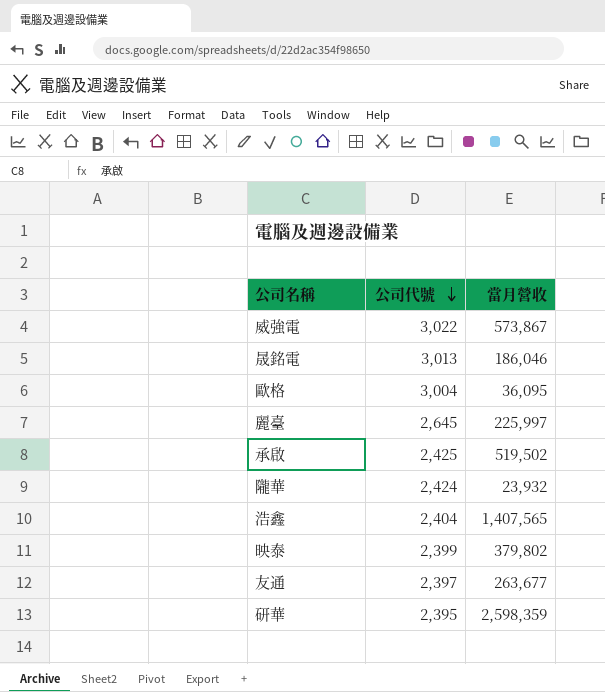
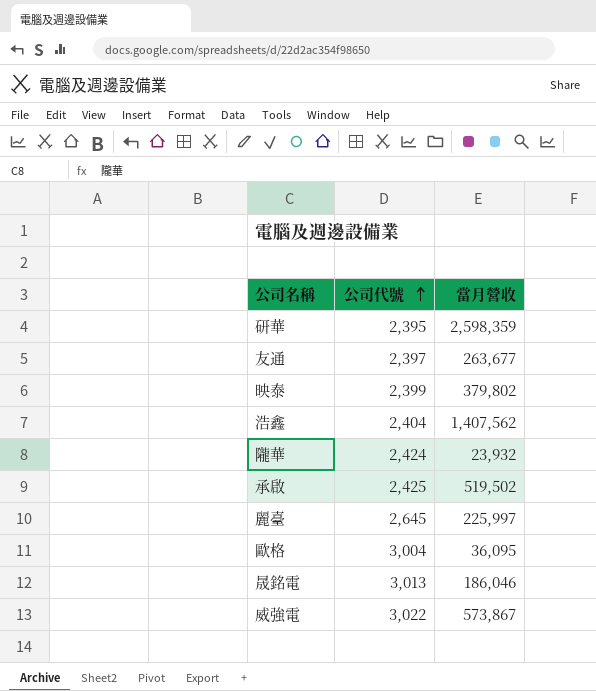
row order: 公司代號 descending -> 公司代號 ascending
浩鑫 | 當月營收: 1,407,565 -> 1,407,562

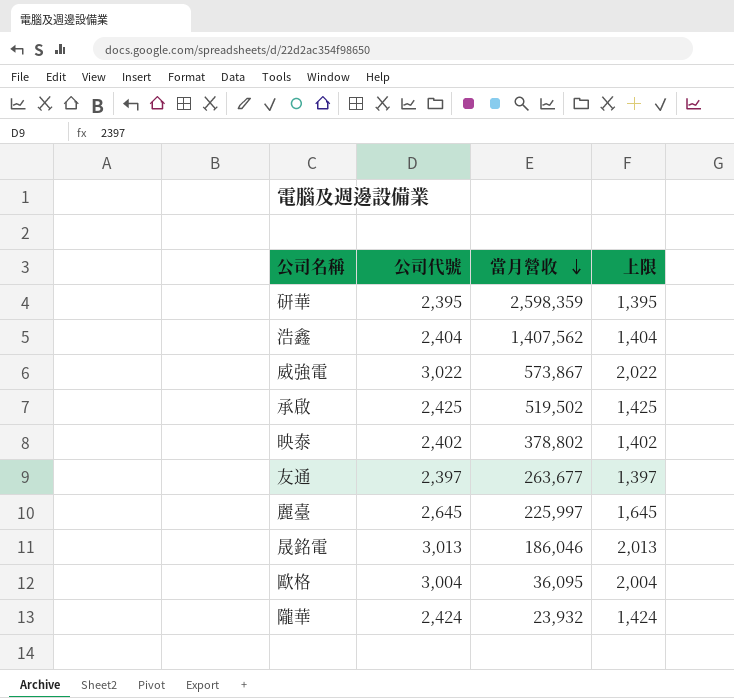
row order: 公司代號 ascending -> 當月營收 descending
column 上限 | formula: none -> [公司代號] - 1000
映泰 | 公司代號: 2,399 -> 2,402
映泰 | 當月營收: 379,802 -> 378,802

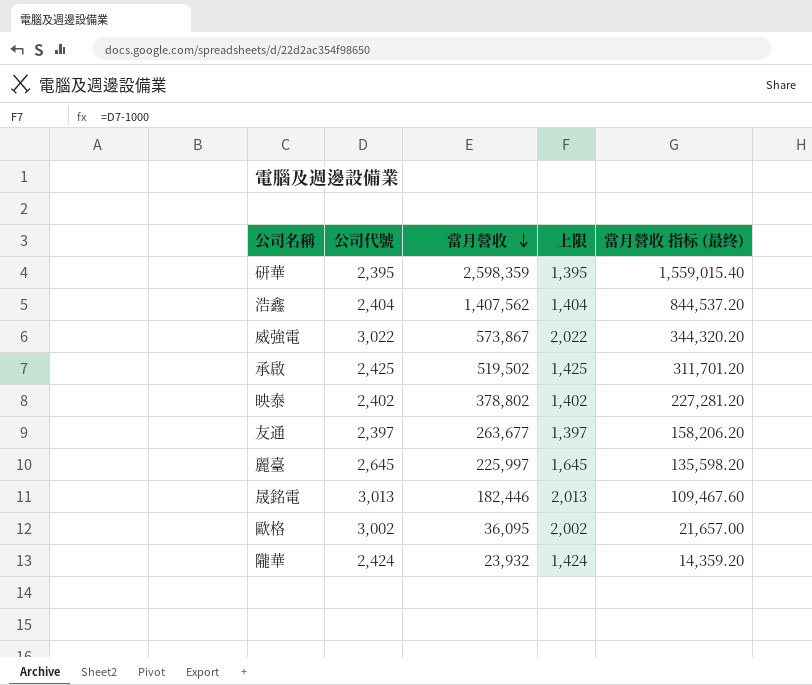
column 當月營收 指标 (最终) | formula: none -> [當月營收] * 0.6
晟銘電 | 當月營收: 186,046 -> 182,446
歐格 | 公司代號: 3,004 -> 3,002
歐格 | 上限: 2,004 -> 2,002

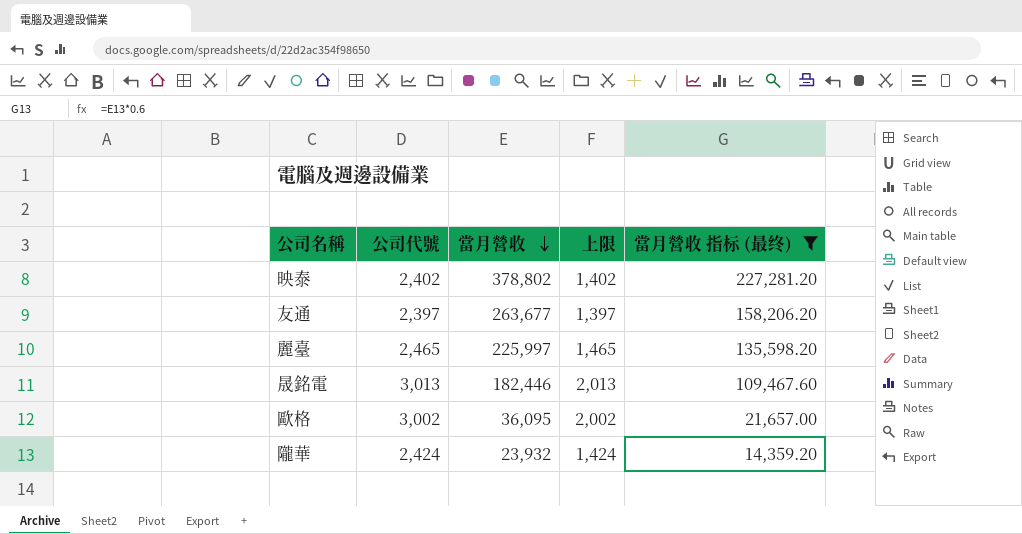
filter: none -> 當月營收 指标 (最终) <= 227,281.20
麗臺 | 公司代號: 2,645 -> 2,465
麗臺 | 上限: 1,645 -> 1,465

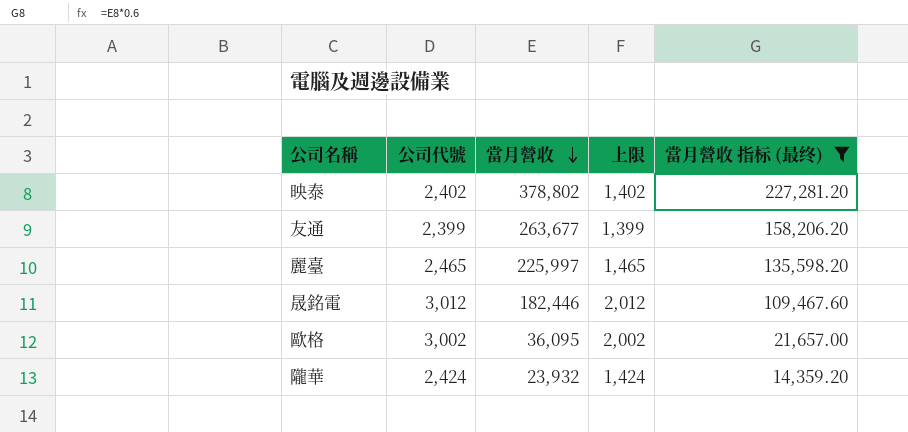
友通 | 公司代號: 2,397 -> 2,399
友通 | 上限: 1,397 -> 1,399
晟銘電 | 公司代號: 3,013 -> 3,012
晟銘電 | 上限: 2,013 -> 2,012

